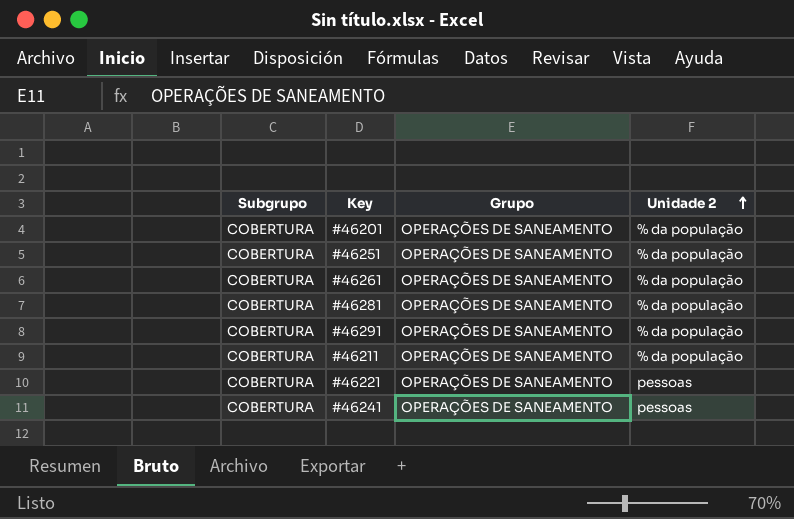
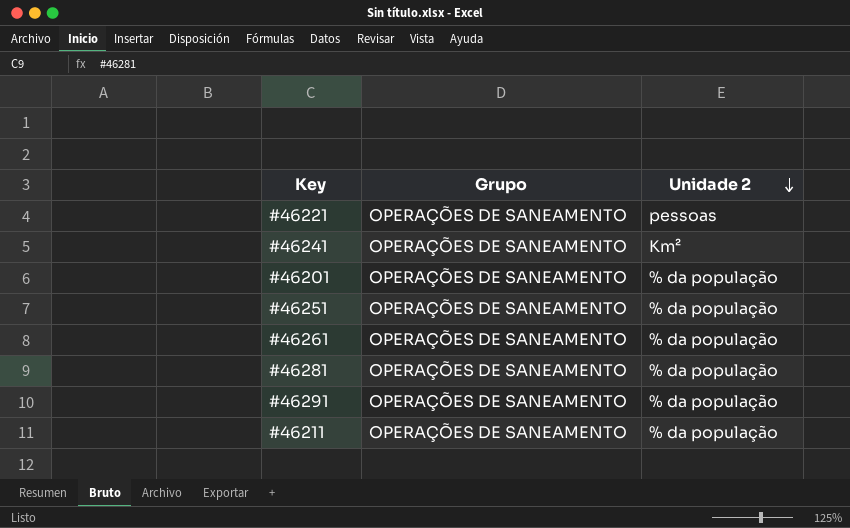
row order: Unidade 2 ascending -> Unidade 2 descending
column Subgrupo | position: 1 -> none
#46241 | Unidade 2: pessoas -> Km²

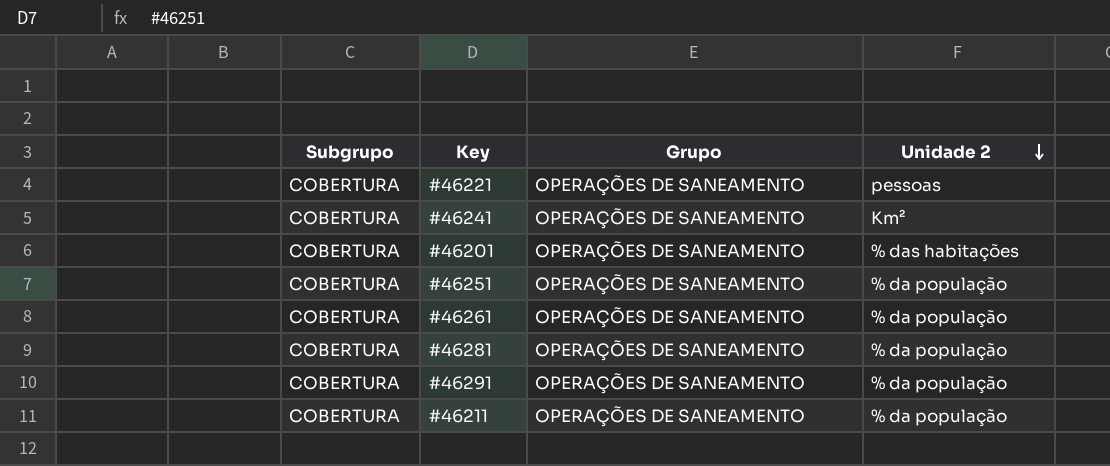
column Subgrupo | position: none -> 1
#46201 | Unidade 2: % da população -> % das habitações

